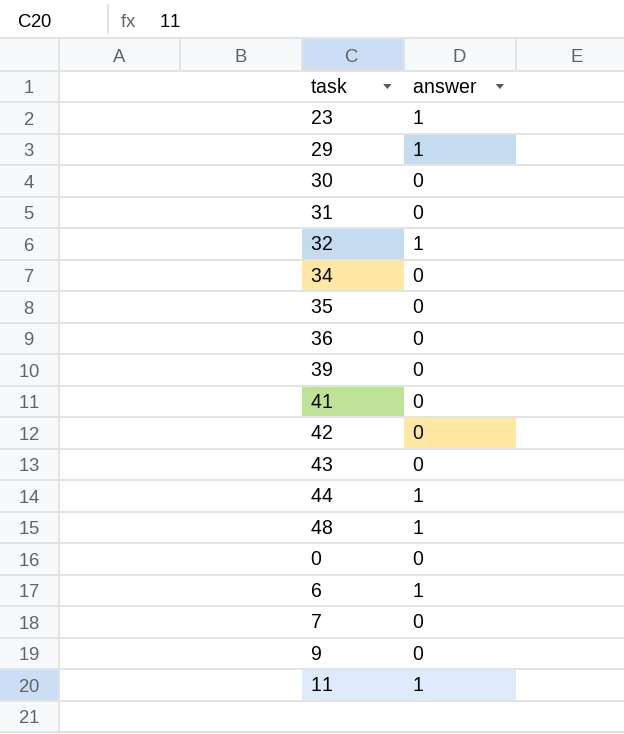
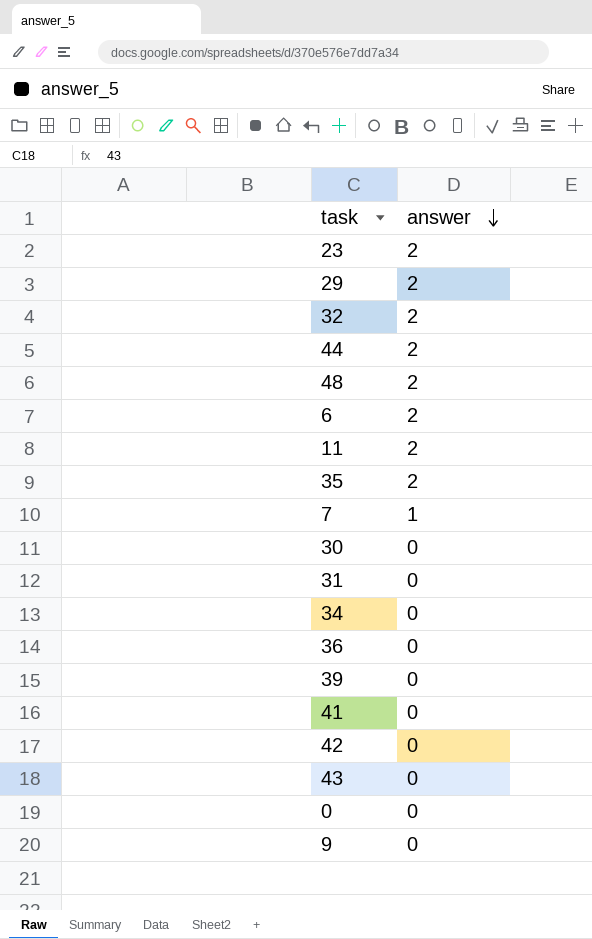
row order: none -> answer descending
23 | answer: 1 -> 2
29 | answer: 1 -> 2
32 | answer: 1 -> 2
44 | answer: 1 -> 2
48 | answer: 1 -> 2
6 | answer: 1 -> 2
11 | answer: 1 -> 2
35 | answer: 0 -> 2
7 | answer: 0 -> 1

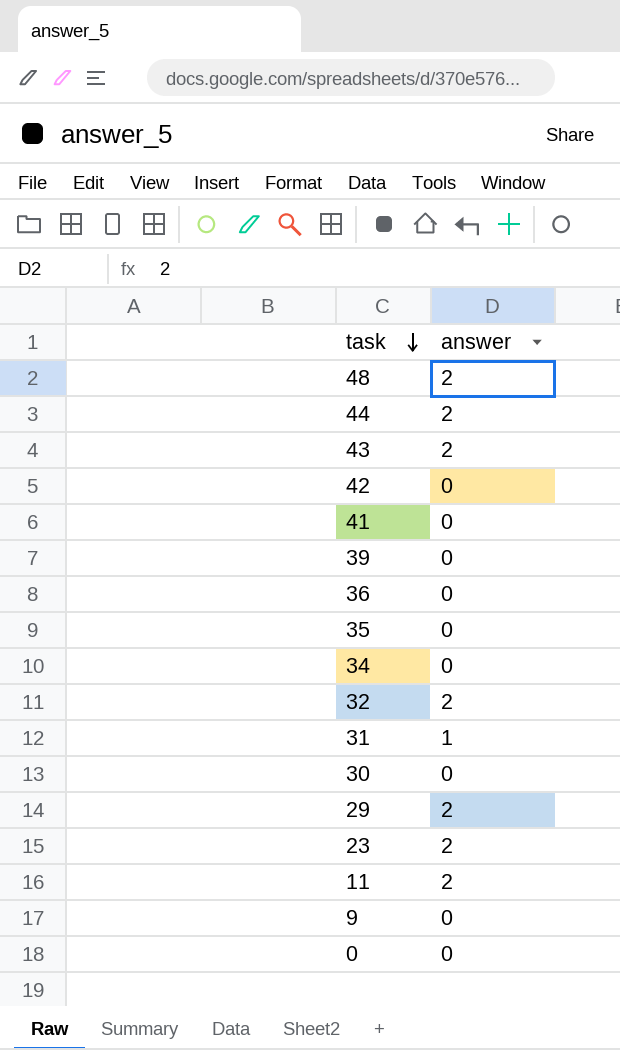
row order: answer descending -> task descending
row 6: 2 -> none
row 7: 1 -> none
43 | answer: 0 -> 2
35 | answer: 2 -> 0
31 | answer: 0 -> 1

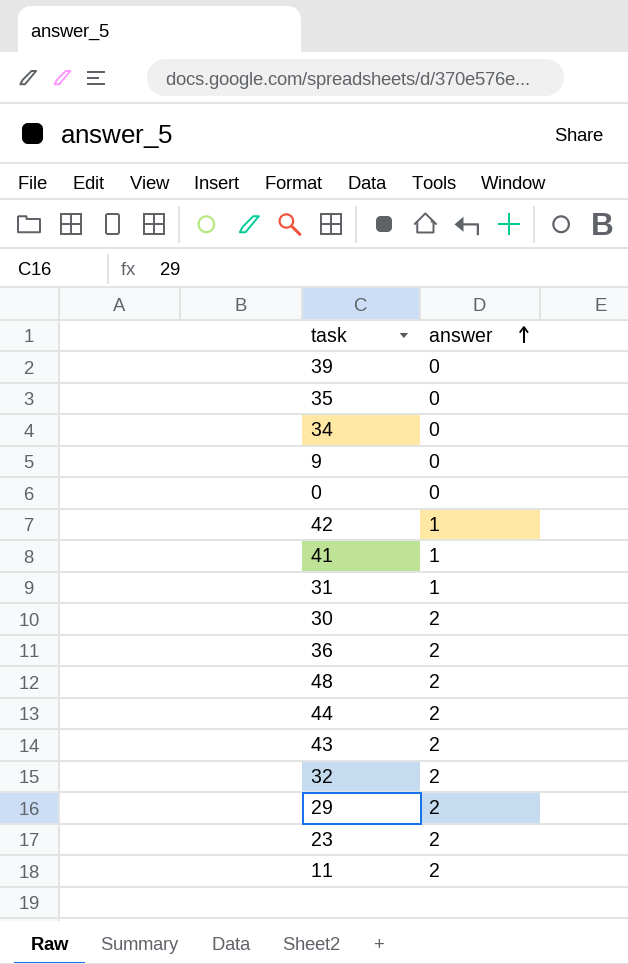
row order: task descending -> answer ascending
42 | answer: 0 -> 1
41 | answer: 0 -> 1
30 | answer: 0 -> 2
36 | answer: 0 -> 2

